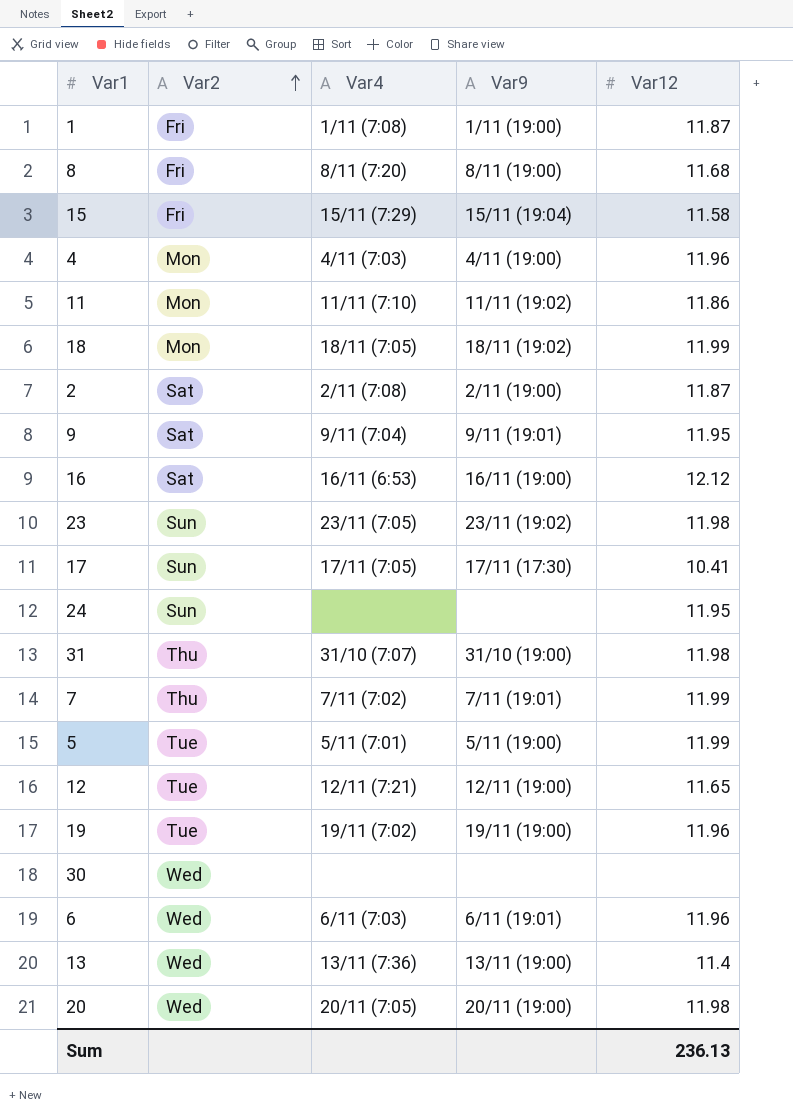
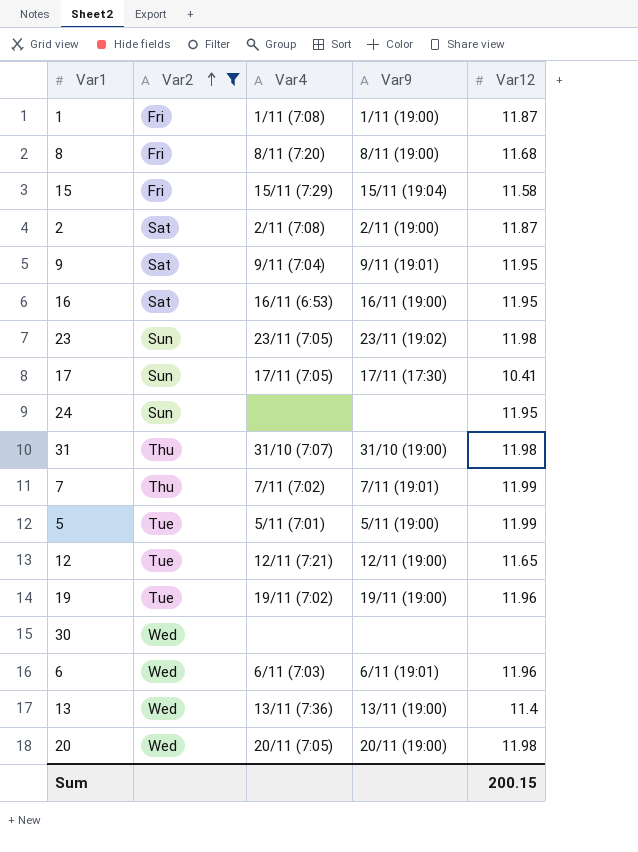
filter: none -> Var2 != Mon
16 | Var12: 12.12 -> 11.95
Sum | Var12: 236.13 -> 200.15

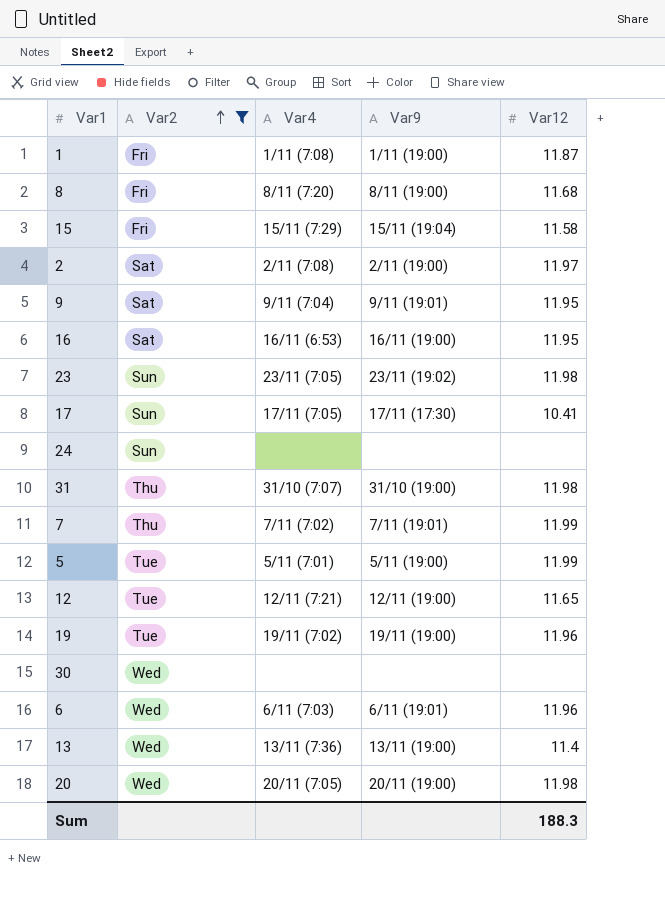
2 | Var12: 11.87 -> 11.97
24 | Var12: 11.95 -> none
Sum | Var12: 200.15 -> 188.3

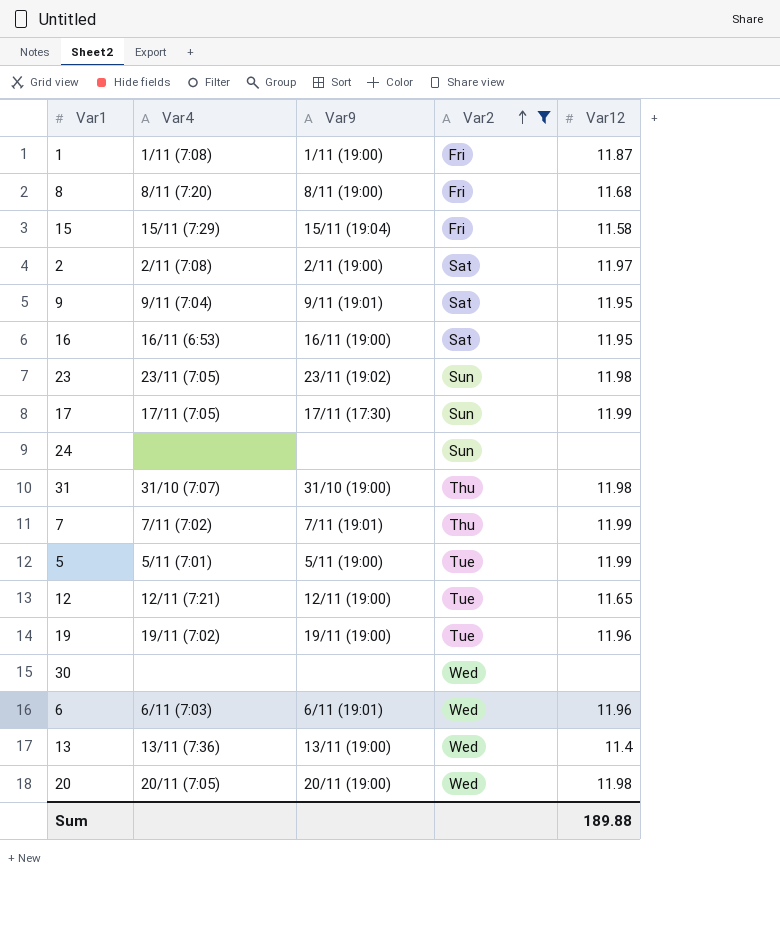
column Var2 | position: 2 -> 4
17 | Var12: 10.41 -> 11.99
Sum | Var12: 188.3 -> 189.88

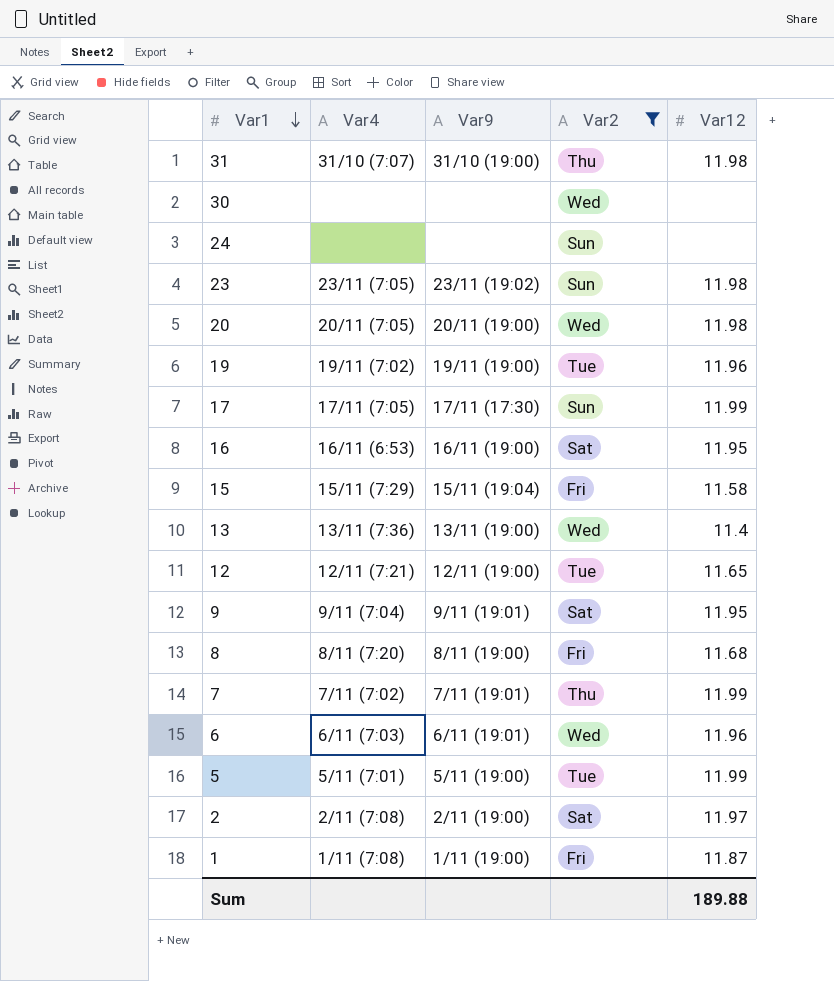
row order: Var2 ascending -> Var1 descending

